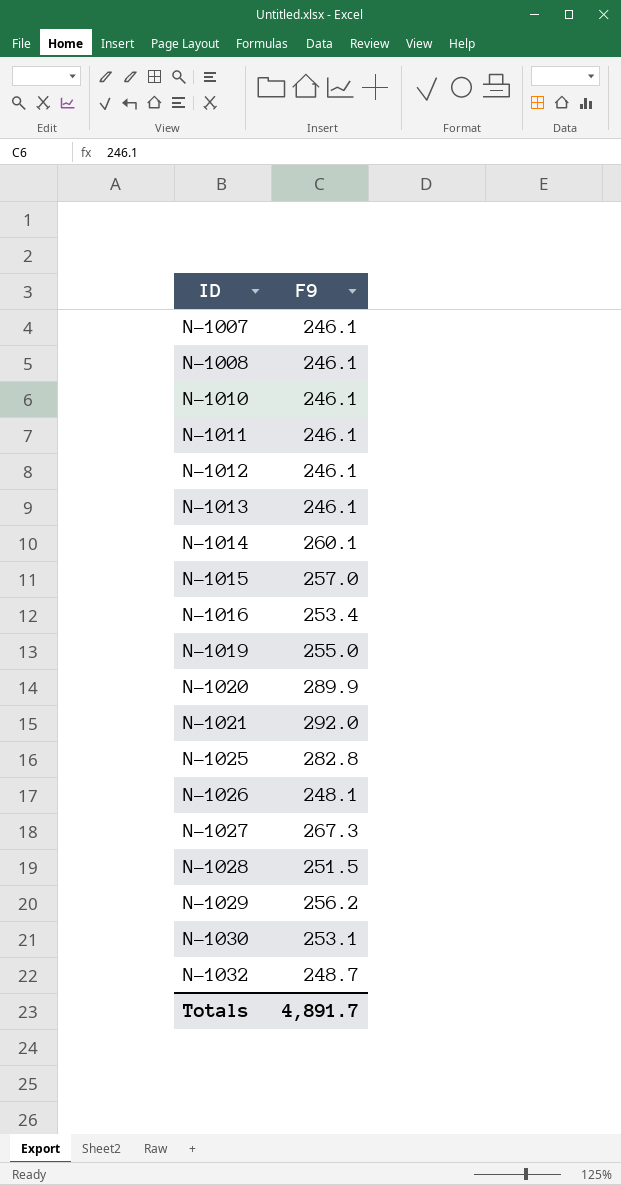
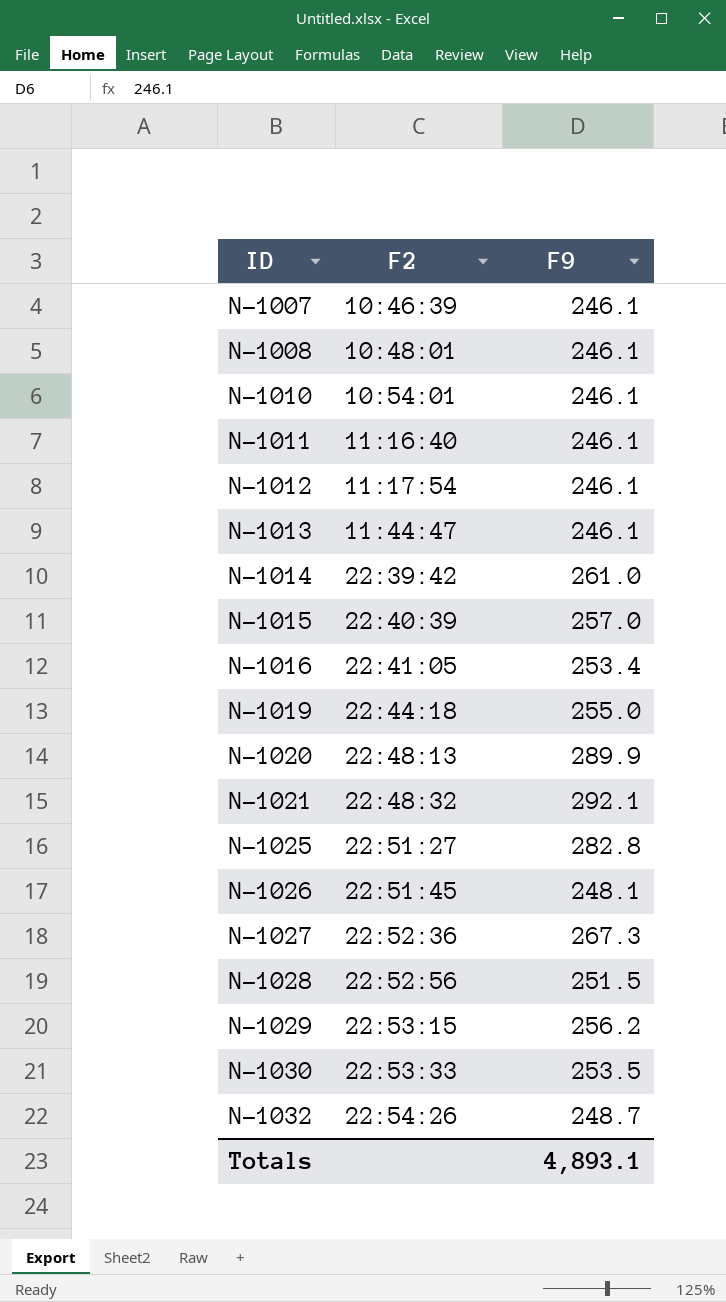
column F2 | position: none -> 2
N-1014 | F9: 260.1 -> 261.0
N-1021 | F9: 292.0 -> 292.1
N-1030 | F9: 253.1 -> 253.5
Totals | F9: 4,891.7 -> 4,893.1

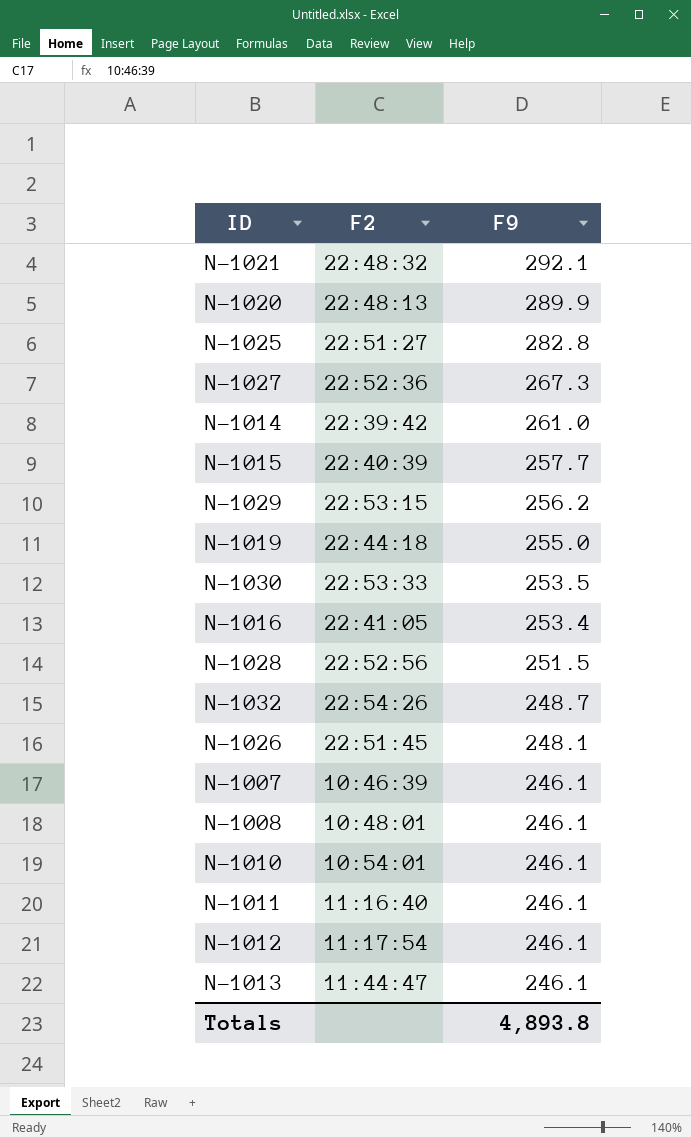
row order: ID ascending -> F9 descending
N-1015 | F9: 257.0 -> 257.7
Totals | F9: 4,893.1 -> 4,893.8

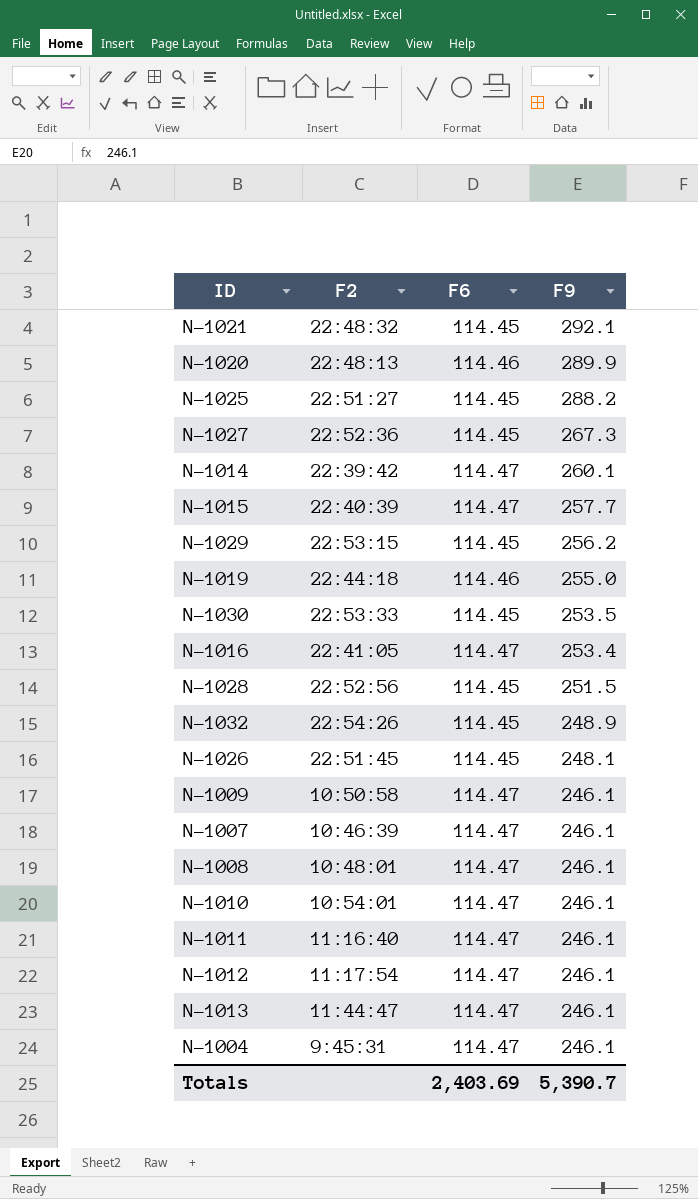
column F6 | position: none -> 3
N-1025 | F9: 282.8 -> 288.2
N-1014 | F9: 261.0 -> 260.1
N-1032 | F9: 248.7 -> 248.9
row N-1009: none -> 10:50:58 | 114.47 | 246.1
row N-1004: none -> 9:45:31 | 114.47 | 246.1
Totals | F9: 4,893.8 -> 5,390.7

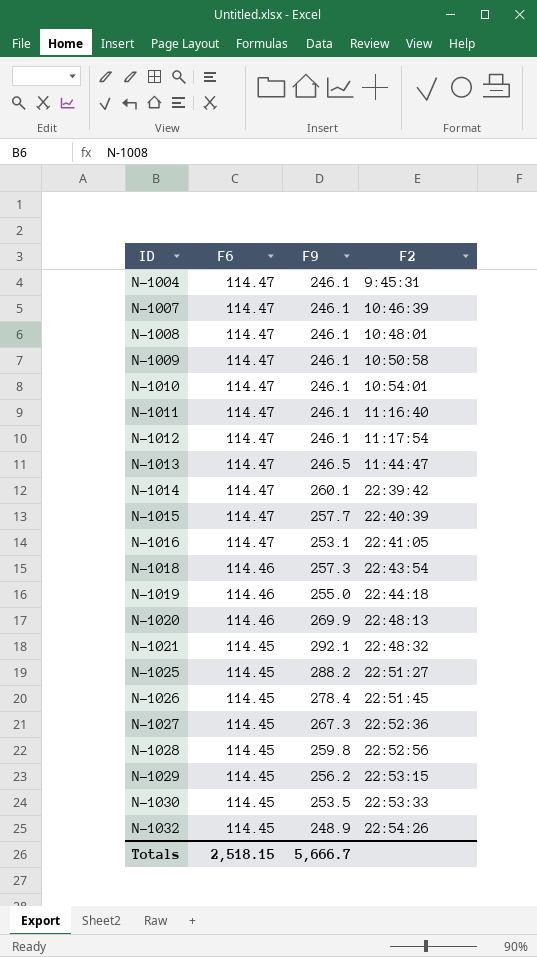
row order: F9 descending -> ID ascending
column F2 | position: 2 -> 4
N-1013 | F9: 246.1 -> 246.5
N-1016 | F9: 253.4 -> 253.1
row N-1018: none -> 114.46 | 257.3 | 22:43:54
N-1020 | F9: 289.9 -> 269.9
N-1026 | F9: 248.1 -> 278.4
N-1028 | F9: 251.5 -> 259.8
Totals | F6: 2,403.69 -> 2,518.15
Totals | F9: 5,390.7 -> 5,666.7

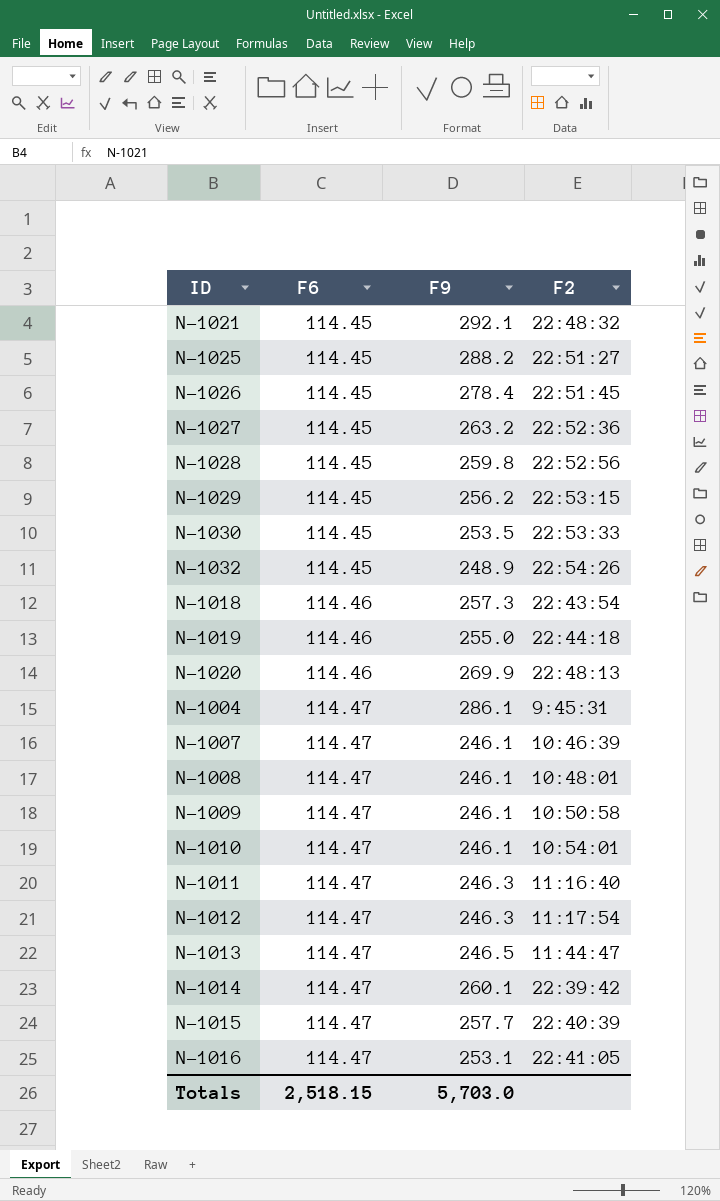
row order: ID ascending -> F6 ascending
N-1027 | F9: 267.3 -> 263.2
N-1004 | F9: 246.1 -> 286.1
N-1011 | F9: 246.1 -> 246.3
N-1012 | F9: 246.1 -> 246.3
Totals | F9: 5,666.7 -> 5,703.0

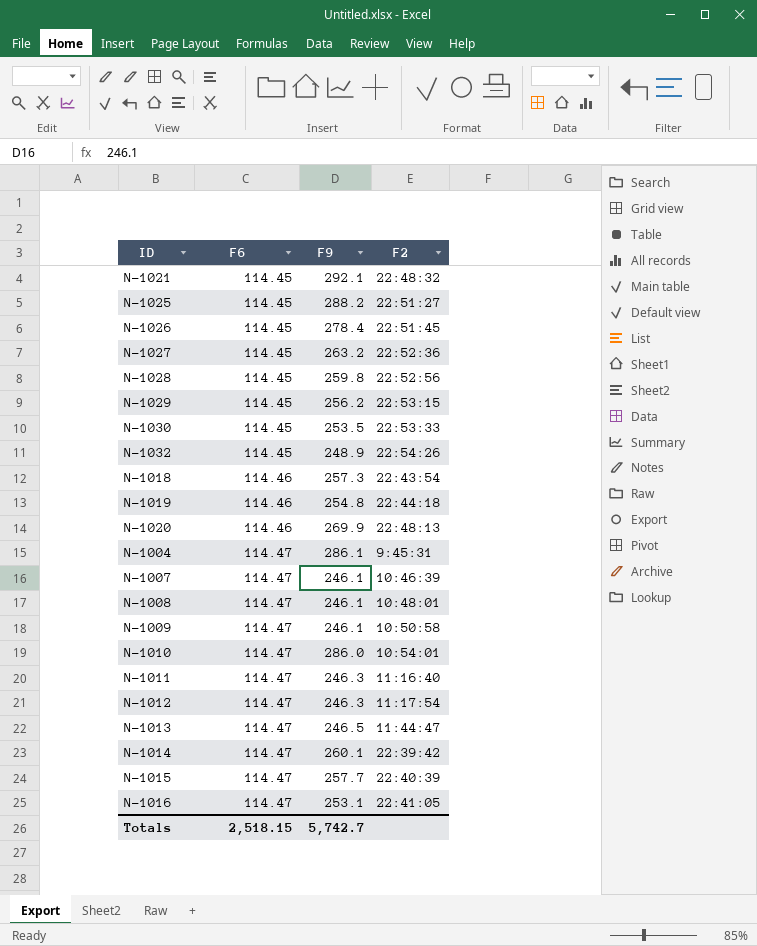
N-1019 | F9: 255.0 -> 254.8
N-1010 | F9: 246.1 -> 286.0
Totals | F9: 5,703.0 -> 5,742.7

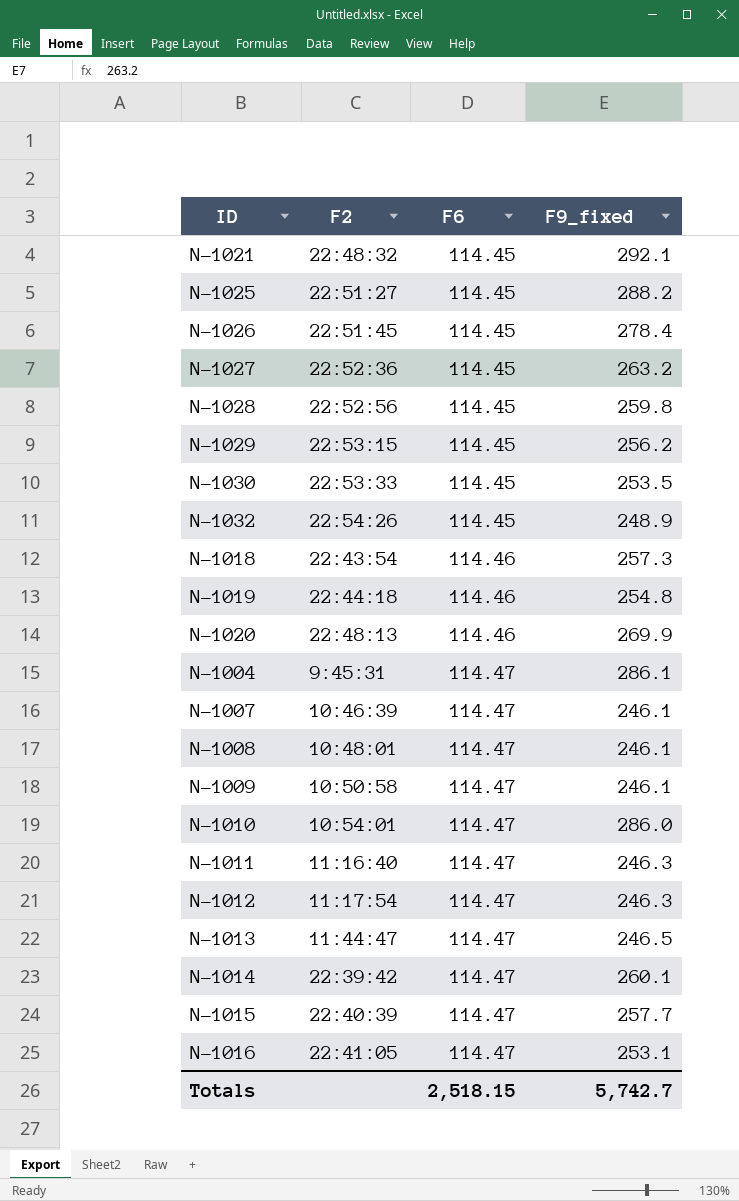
column F2 | position: 4 -> 2
column name: F9 -> F9_fixed

